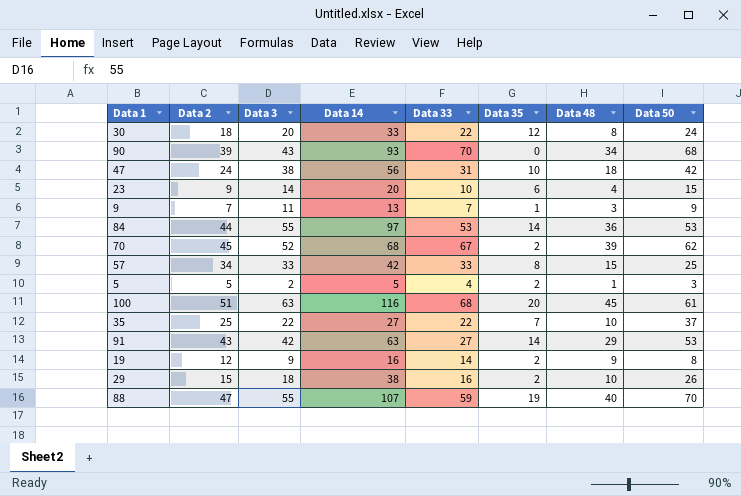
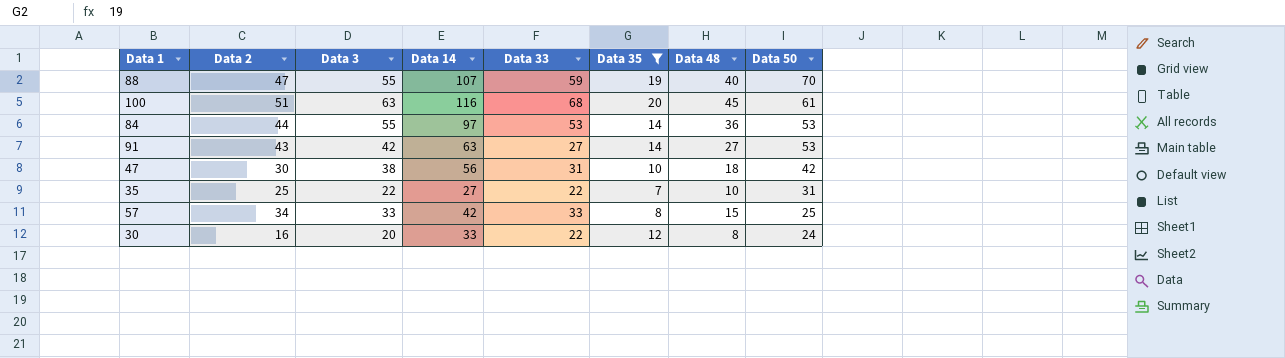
filter: none -> Data 35 >= 7
row order: none -> Data 50 descending
91 | Data 48: 29 -> 27
47 | Data 2: 24 -> 30
35 | Data 50: 37 -> 31
30 | Data 2: 18 -> 16

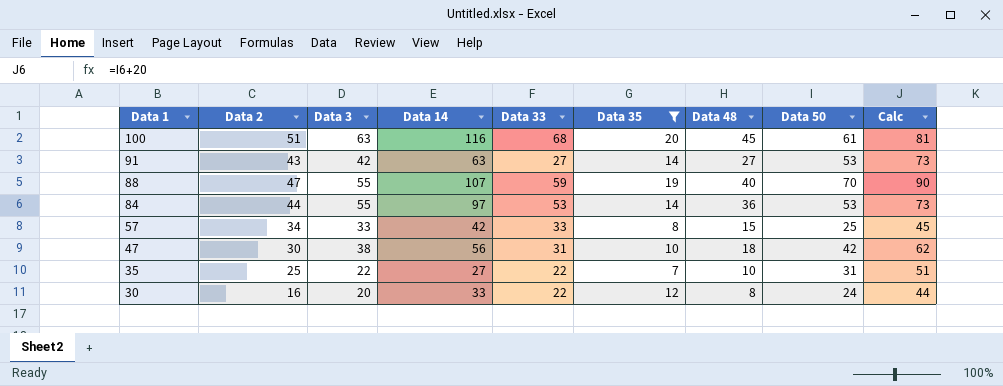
row order: Data 50 descending -> Data 1 descending
column Calc | formula: none -> [Data 50] + 20

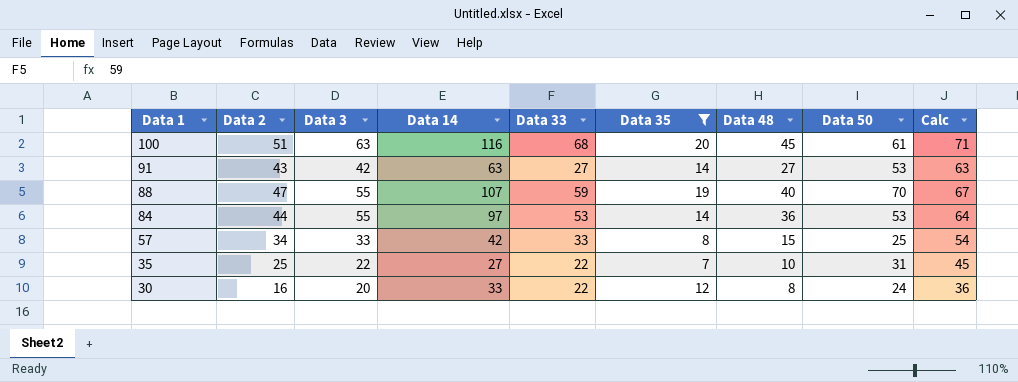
column Calc | formula: [Data 50] + 20 -> [Data 2] + 20
row 47: 30 | 38 | 56 | 31 | 10 | 18 | 42 | 62 -> none

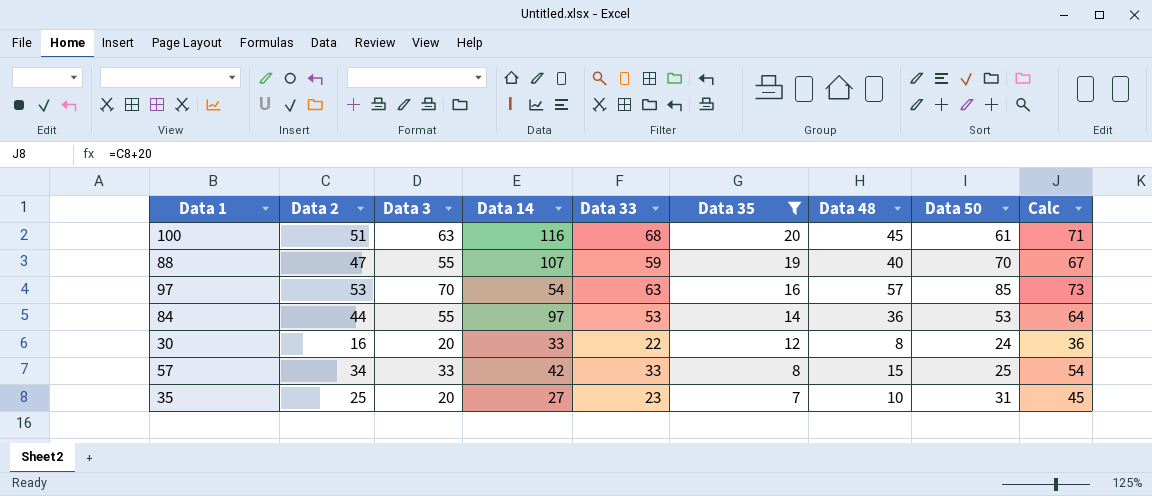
row order: Data 1 descending -> Data 35 descending
row 91: 43 | 42 | 63 | 27 | 14 | 27 | 53 | 63 -> none
row 97: none -> 53 | 70 | 54 | 63 | 16 | 57 | 85 | 73
35 | Data 3: 22 -> 20
35 | Data 33: 22 -> 23

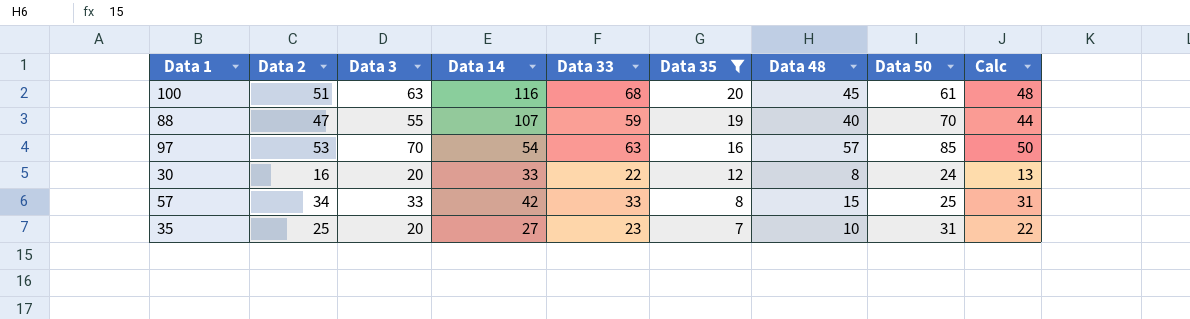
column Calc | formula: [Data 2] + 20 -> [Data 2] - 3
row 84: 44 | 55 | 97 | 53 | 14 | 36 | 53 | 64 -> none

